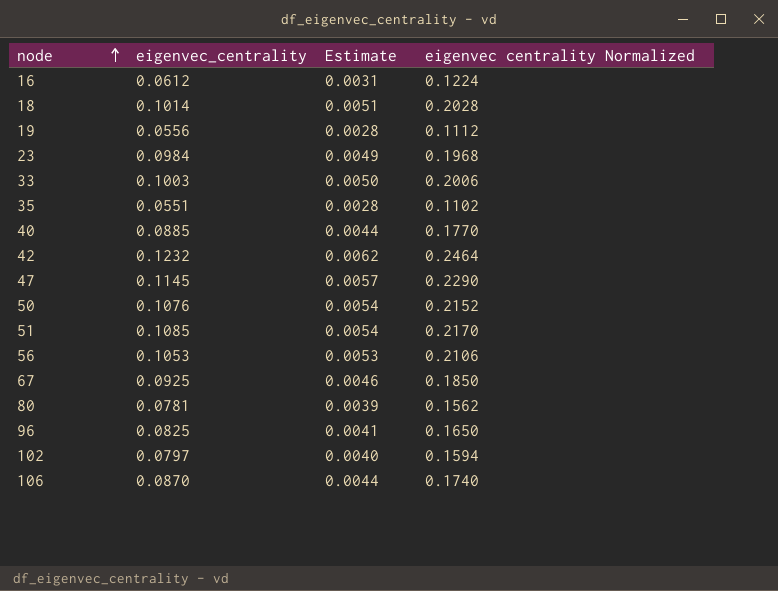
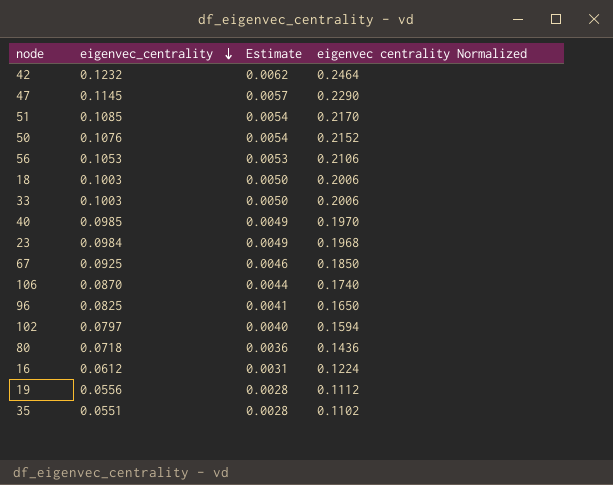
row order: node ascending -> eigenvec_centrality descending
18 | eigenvec_centrality: 0.1014 -> 0.1003
18 | Estimate: 0.0051 -> 0.0050
18 | eigenvec centrality Normalized: 0.2028 -> 0.2006
40 | eigenvec_centrality: 0.0885 -> 0.0985
40 | Estimate: 0.0044 -> 0.0049
40 | eigenvec centrality Normalized: 0.1770 -> 0.1970
80 | eigenvec_centrality: 0.0781 -> 0.0718
80 | Estimate: 0.0039 -> 0.0036
80 | eigenvec centrality Normalized: 0.1562 -> 0.1436

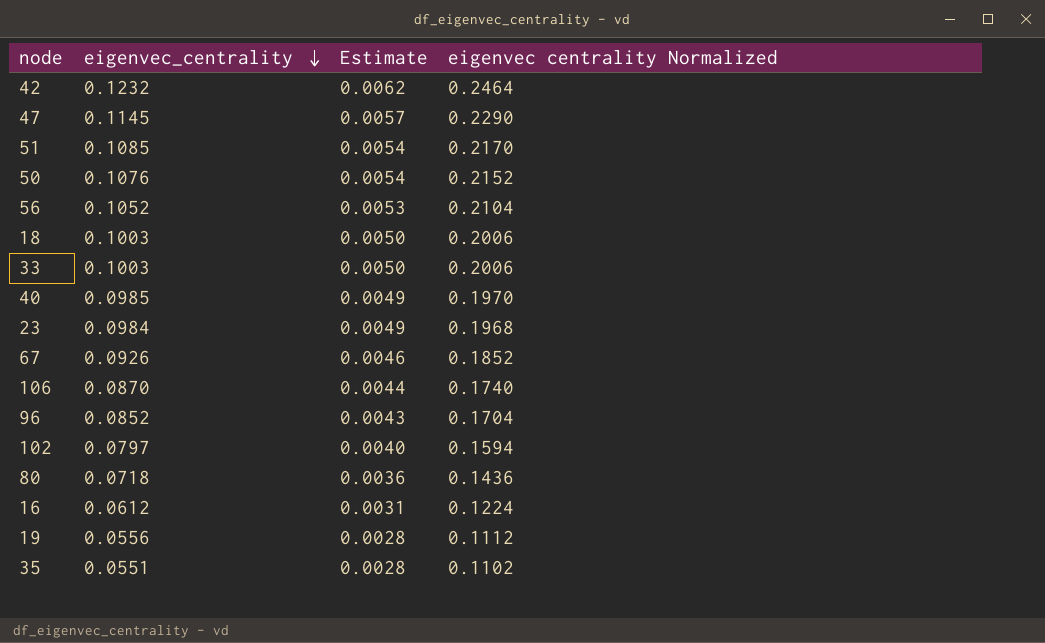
56 | eigenvec_centrality: 0.1053 -> 0.1052
56 | eigenvec centrality Normalized: 0.2106 -> 0.2104
67 | eigenvec_centrality: 0.0925 -> 0.0926
67 | eigenvec centrality Normalized: 0.1850 -> 0.1852
96 | eigenvec_centrality: 0.0825 -> 0.0852
96 | Estimate: 0.0041 -> 0.0043
96 | eigenvec centrality Normalized: 0.1650 -> 0.1704

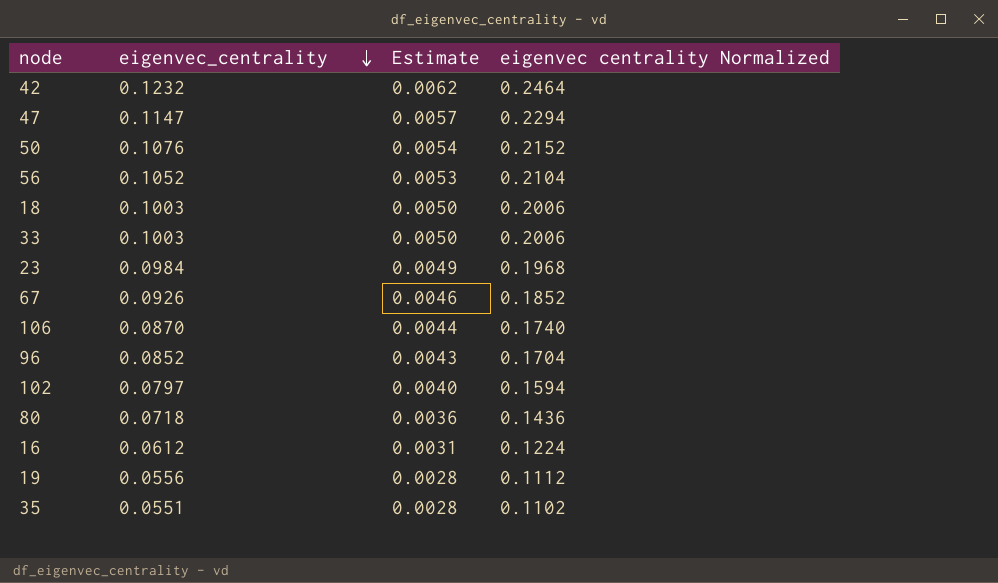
row 51: 0.1085 | 0.0054 | 0.2170 -> none
row 40: 0.0985 | 0.0049 | 0.1970 -> none
47 | eigenvec_centrality: 0.1145 -> 0.1147
47 | eigenvec centrality Normalized: 0.2290 -> 0.2294

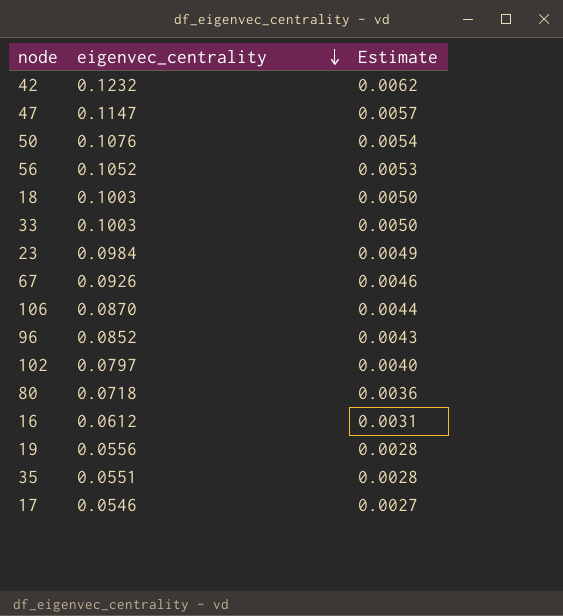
column eigenvec centrality Normalized | formula: [eigenvec_centrality] * 2 -> none
row 17: none -> 0.0546 | 0.0027

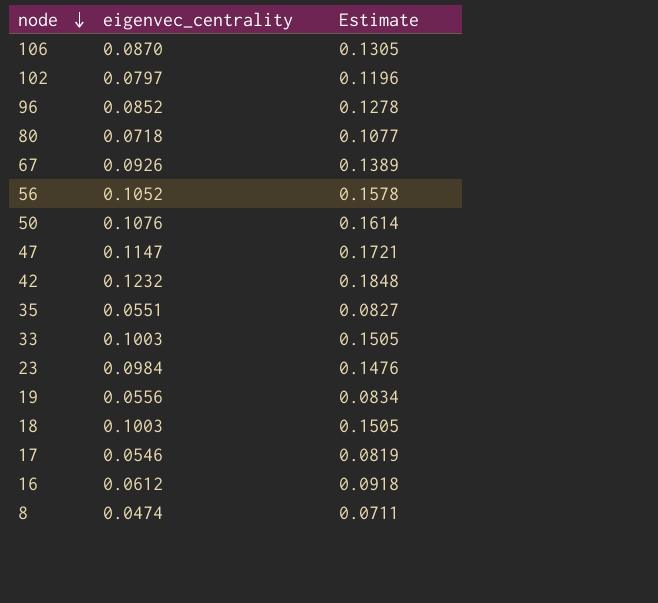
row order: eigenvec_centrality descending -> node descending
column Estimate | formula: [eigenvec_centrality] * 0.05 -> [eigenvec_centrality] * 1.5
row 8: none -> 0.0474 | 0.0711

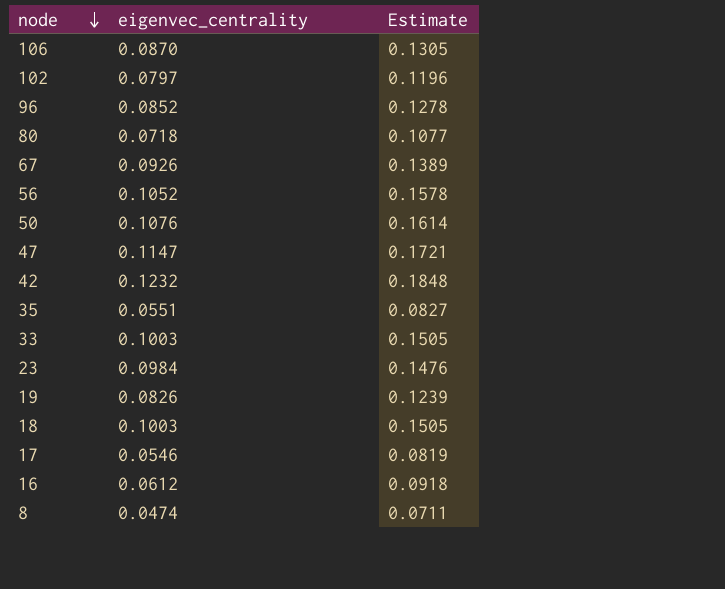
19 | eigenvec_centrality: 0.0556 -> 0.0826
19 | Estimate: 0.0834 -> 0.1239

